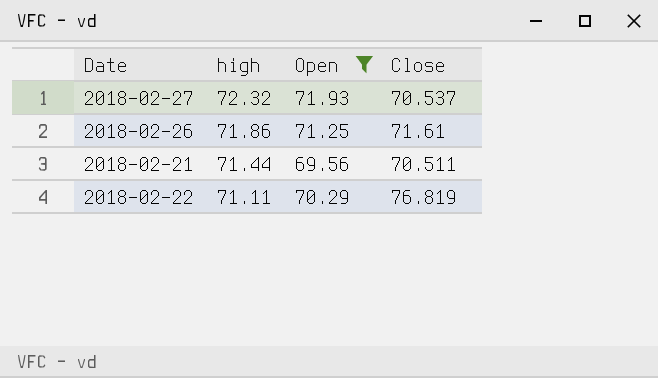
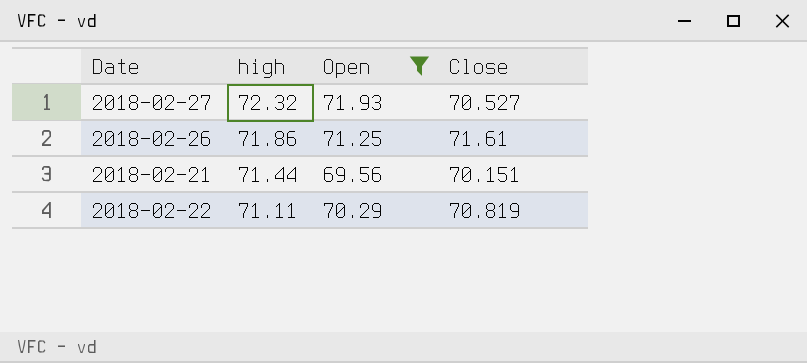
2018-02-27 | Close: 70.537 -> 70.527
2018-02-21 | Close: 70.511 -> 70.151
2018-02-22 | Close: 76.819 -> 70.819

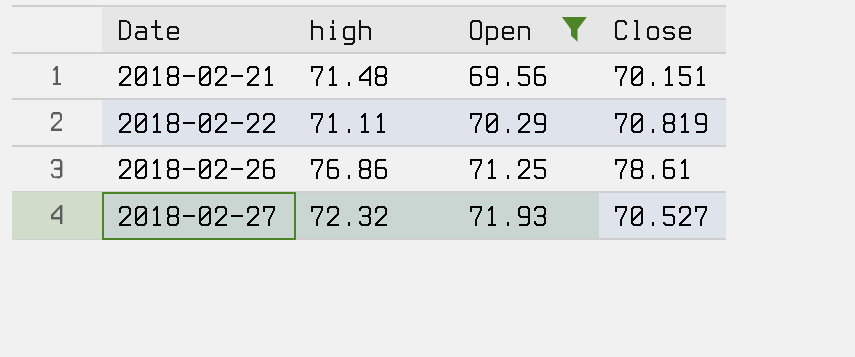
row order: high descending -> Date ascending
2018-02-21 | high: 71.44 -> 71.48
2018-02-26 | high: 71.86 -> 76.86
2018-02-26 | Close: 71.61 -> 78.61

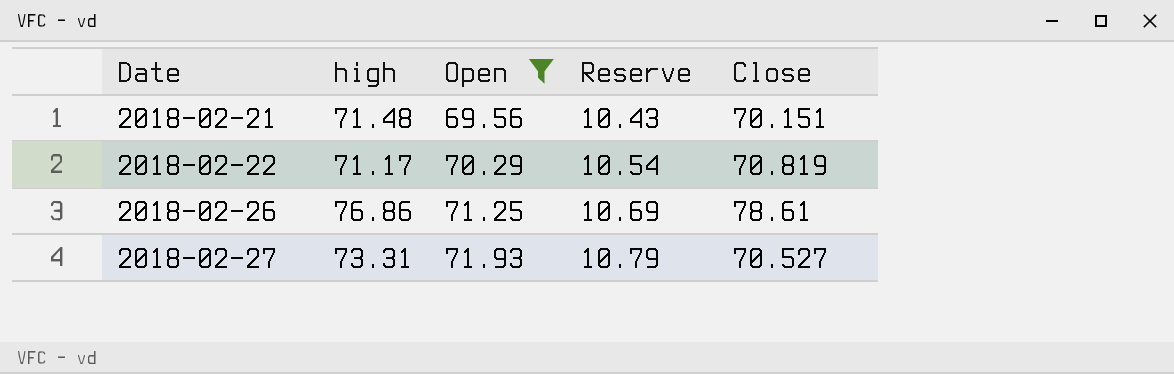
column Reserve | formula: none -> [Open] * 0.15
2018-02-22 | high: 71.11 -> 71.17
2018-02-27 | high: 72.32 -> 73.31

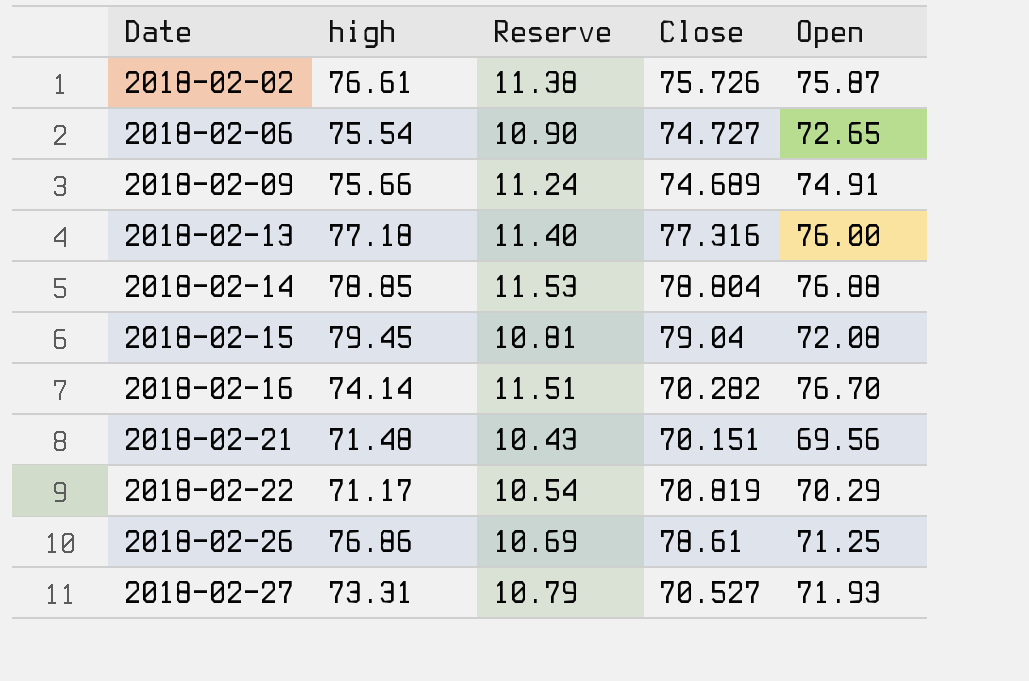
filter: Open <= 71.93 -> none
column Open | position: 3 -> 5

